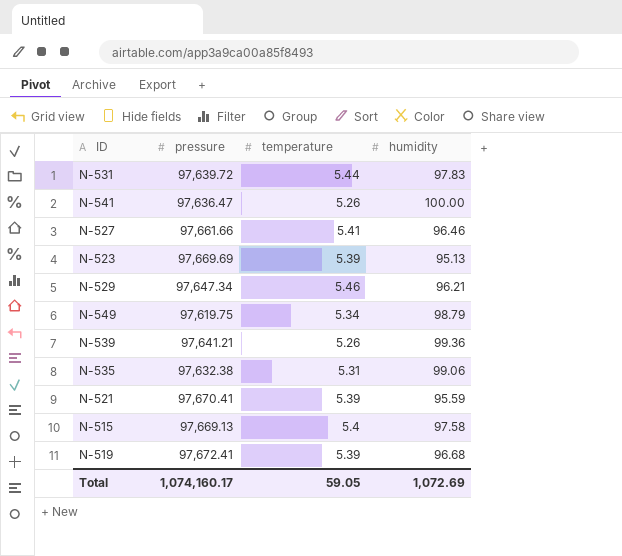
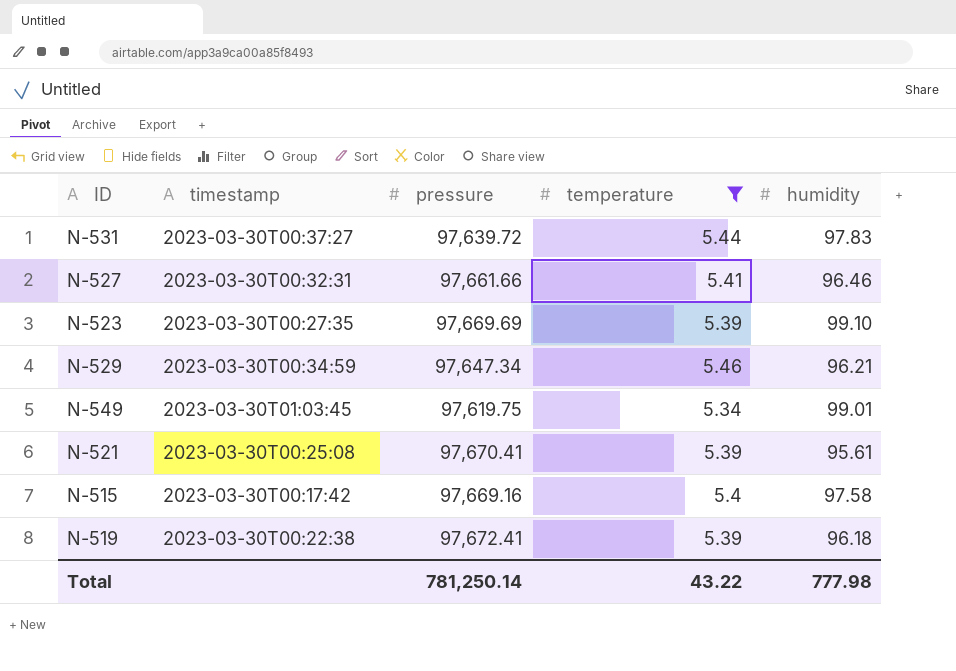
filter: none -> temperature >= 5.34
column timestamp | position: none -> 2
N-523 | humidity: 95.13 -> 99.10
N-549 | humidity: 98.79 -> 99.01
N-521 | humidity: 95.59 -> 95.61
N-515 | pressure: 97,669.13 -> 97,669.16
N-519 | humidity: 96.68 -> 96.18
Total | pressure: 1,074,160.17 -> 781,250.14
Total | temperature: 59.05 -> 43.22
Total | humidity: 1,072.69 -> 777.98

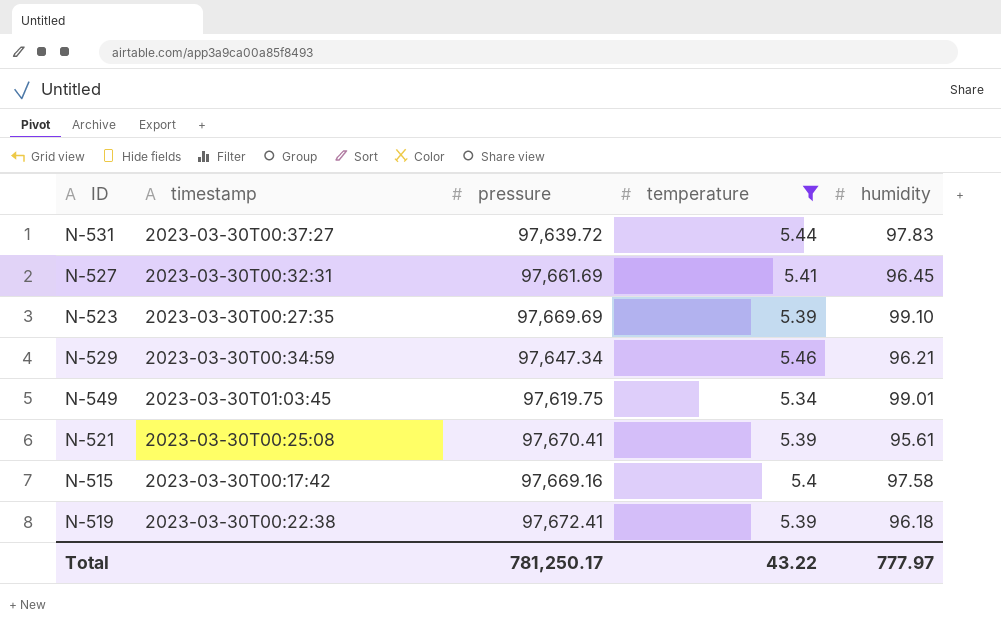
N-527 | pressure: 97,661.66 -> 97,661.69
N-527 | humidity: 96.46 -> 96.45
Total | pressure: 781,250.14 -> 781,250.17
Total | humidity: 777.98 -> 777.97

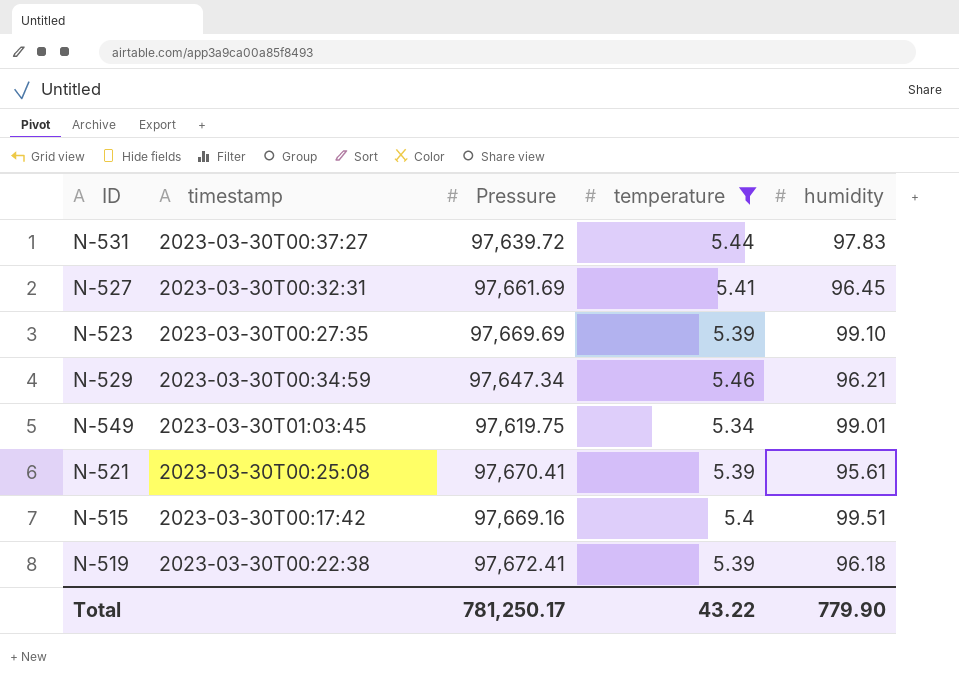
column name: pressure -> Pressure
N-515 | humidity: 97.58 -> 99.51
Total | humidity: 777.97 -> 779.90

